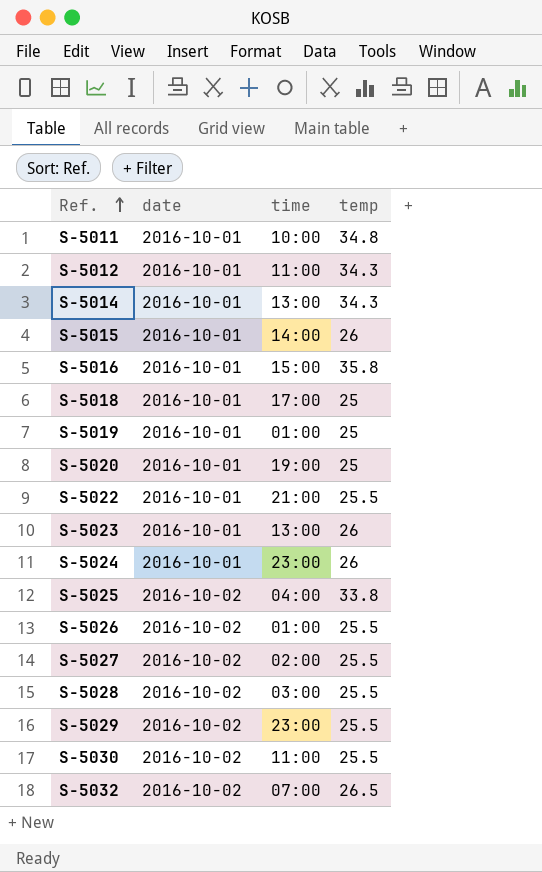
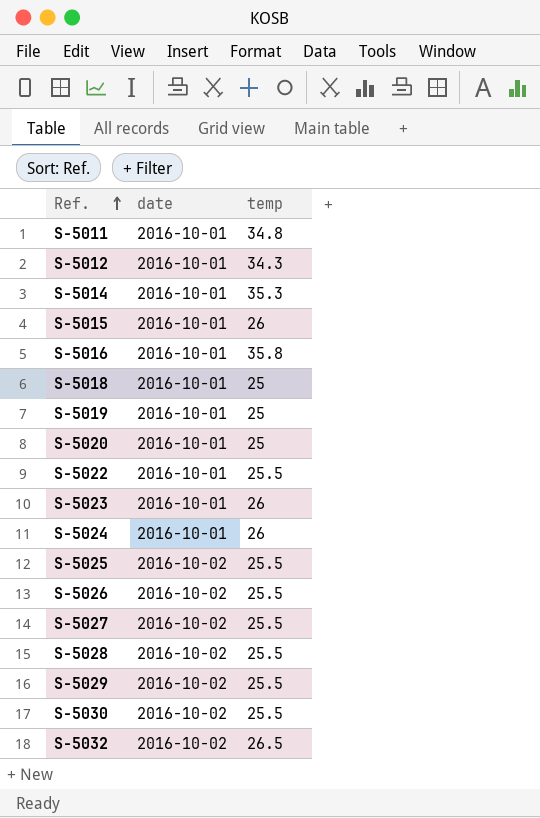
column time | position: 3 -> none
S-5014 | temp: 34.3 -> 35.3
S-5025 | temp: 33.8 -> 25.5

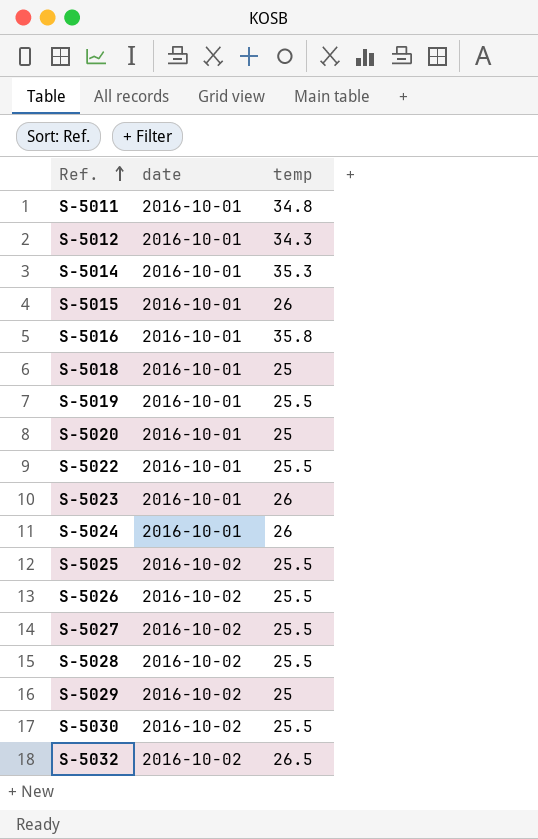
S-5019 | temp: 25 -> 25.5
S-5029 | temp: 25.5 -> 25

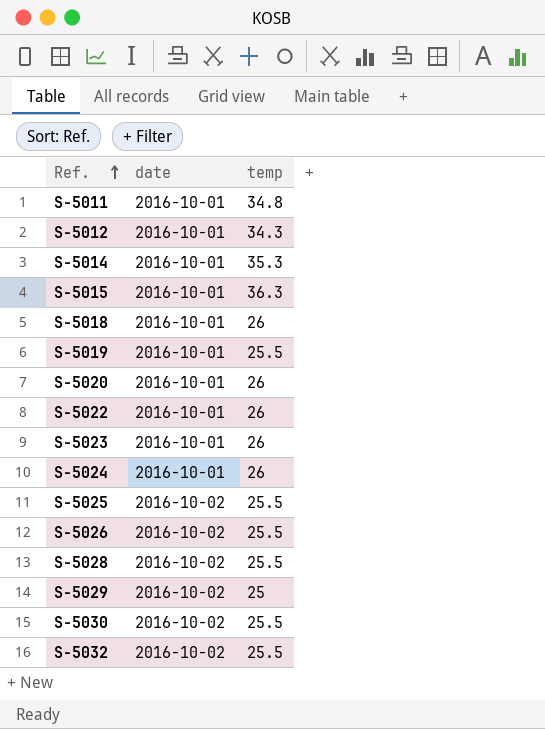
row S-5016: 2016-10-01 | 35.8 -> none
row S-5027: 2016-10-02 | 25.5 -> none
S-5015 | temp: 26 -> 36.3
S-5018 | temp: 25 -> 26
S-5020 | temp: 25 -> 26
S-5022 | temp: 25.5 -> 26
S-5032 | temp: 26.5 -> 25.5

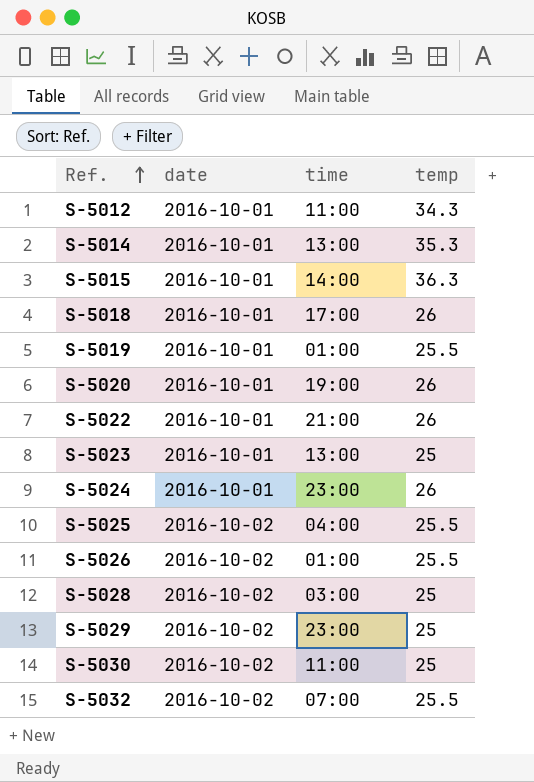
column time | position: none -> 3
row S-5011: 2016-10-01 | 34.8 -> none
S-5023 | temp: 26 -> 25
S-5028 | temp: 25.5 -> 25
S-5030 | temp: 25.5 -> 25

